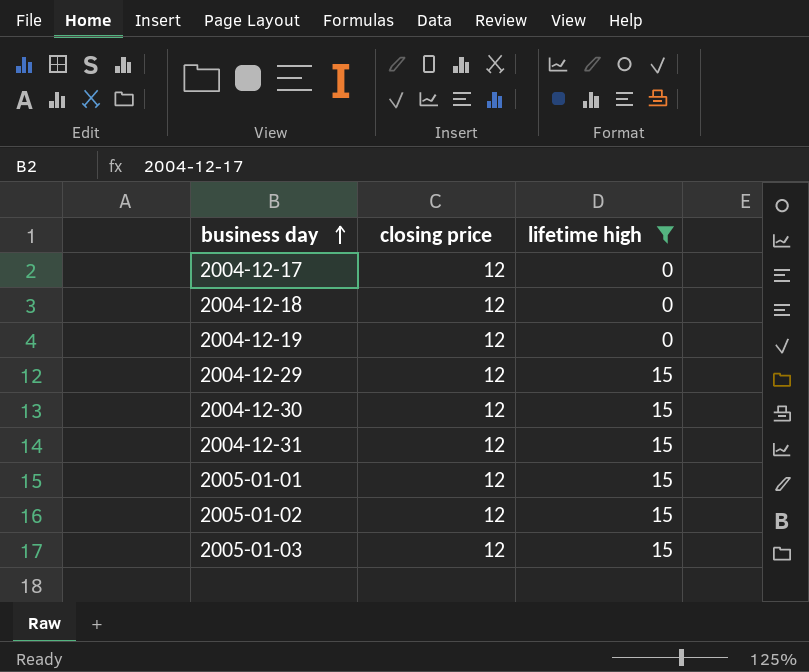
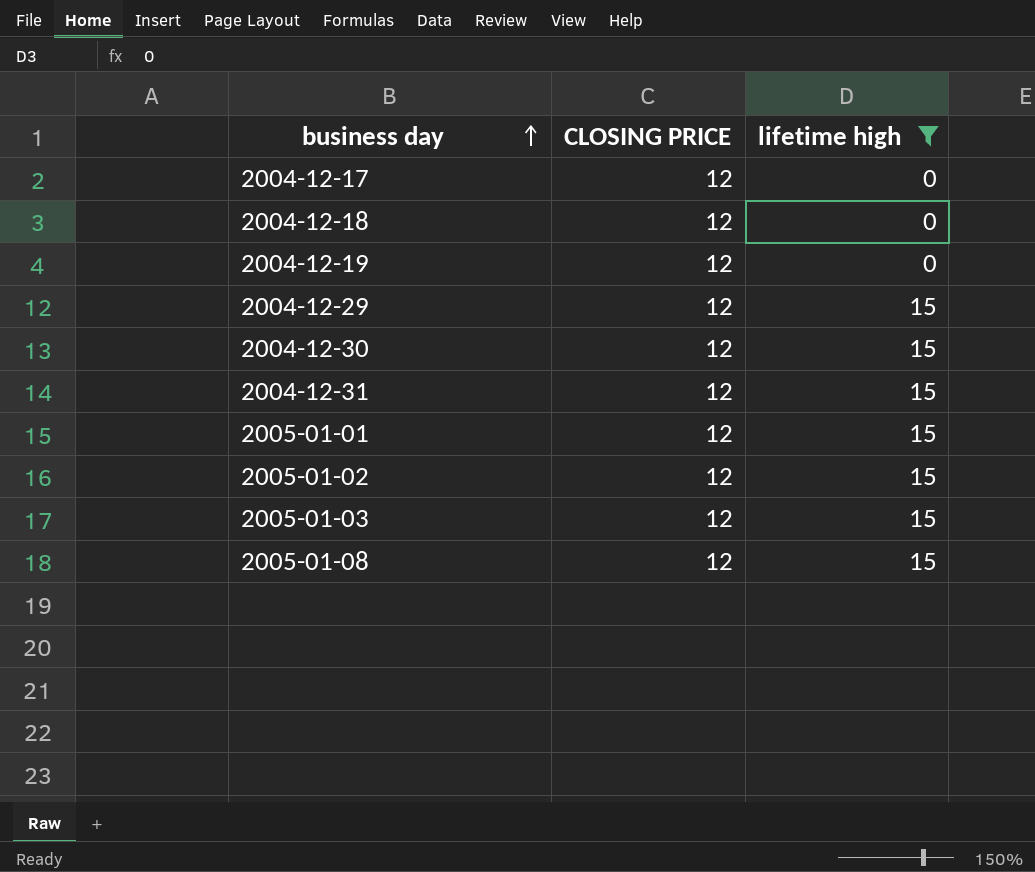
column name: closing price -> CLOSING PRICE
row 2005-01-08: none -> 12 | 15

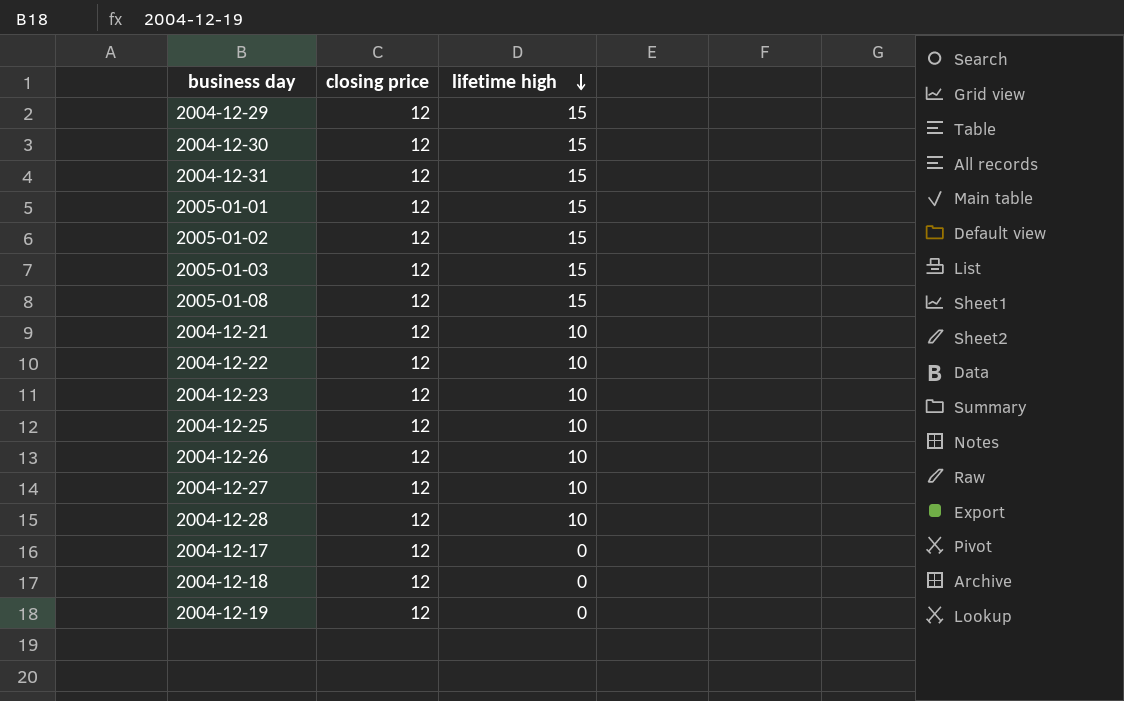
filter: lifetime high != 10 -> none
row order: business day ascending -> lifetime high descending
column name: CLOSING PRICE -> closing price

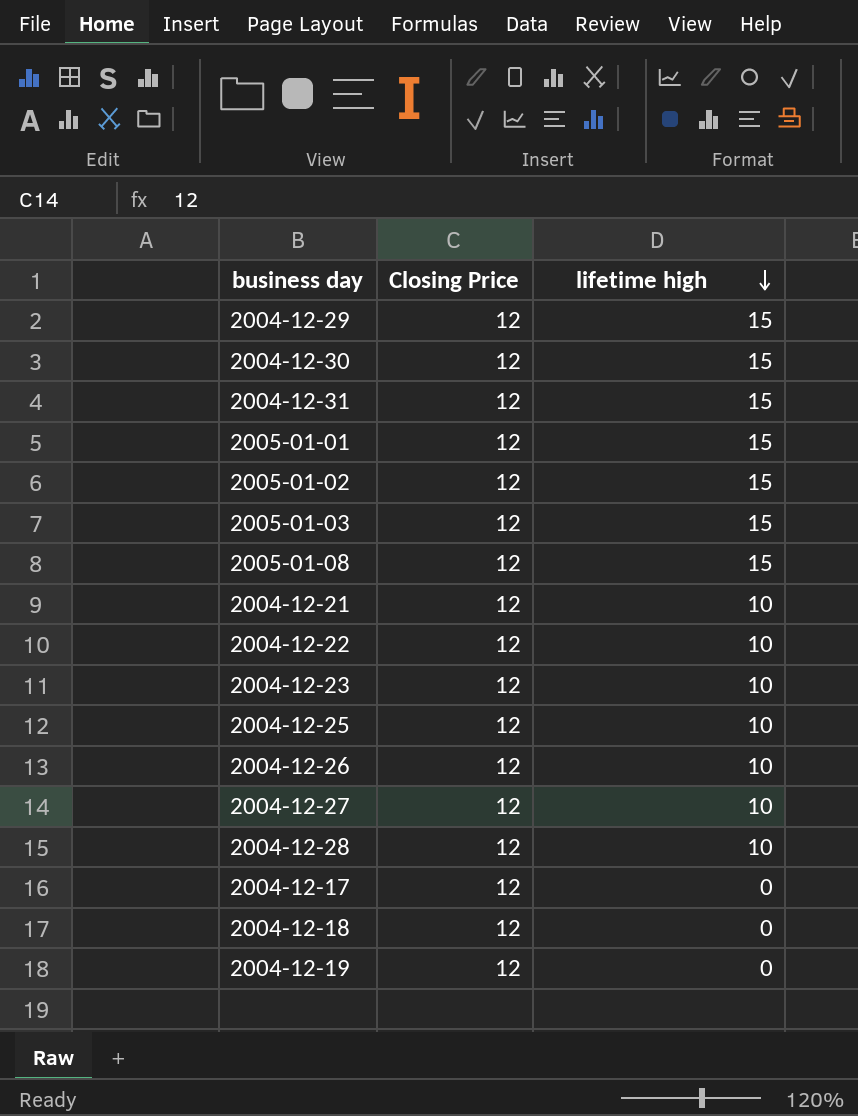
column name: closing price -> Closing Price

